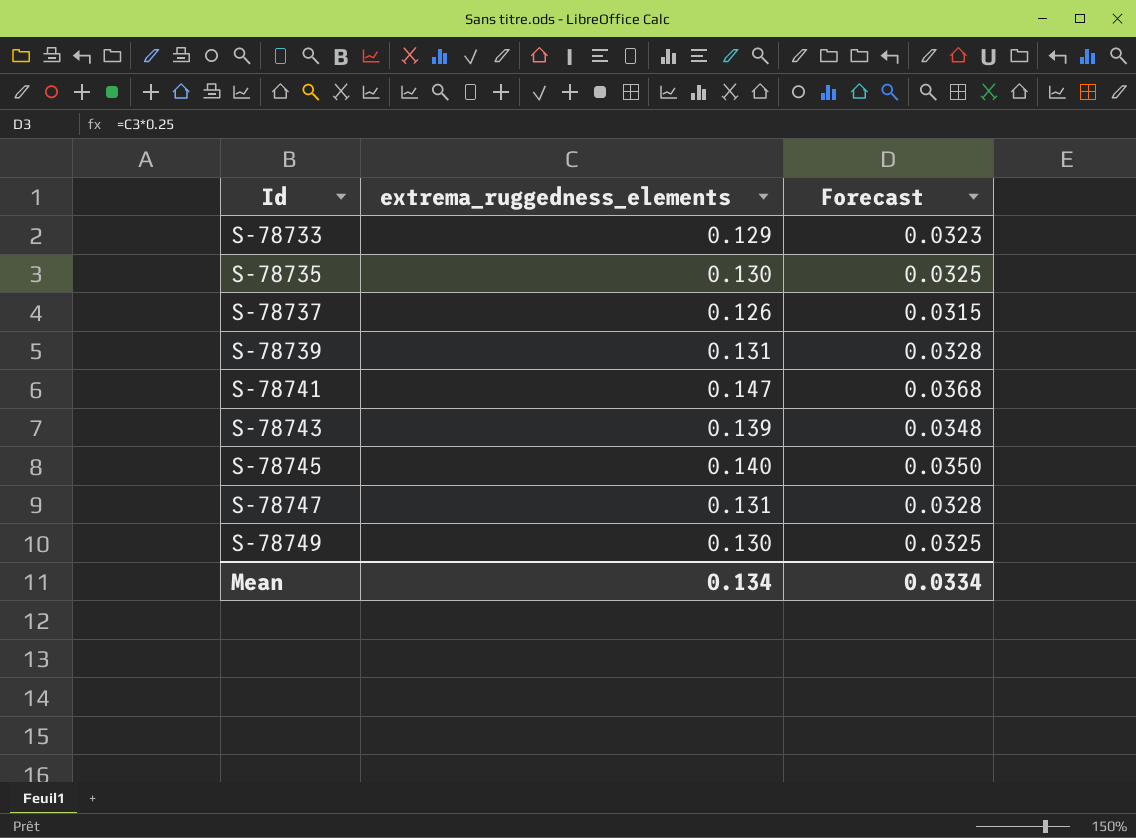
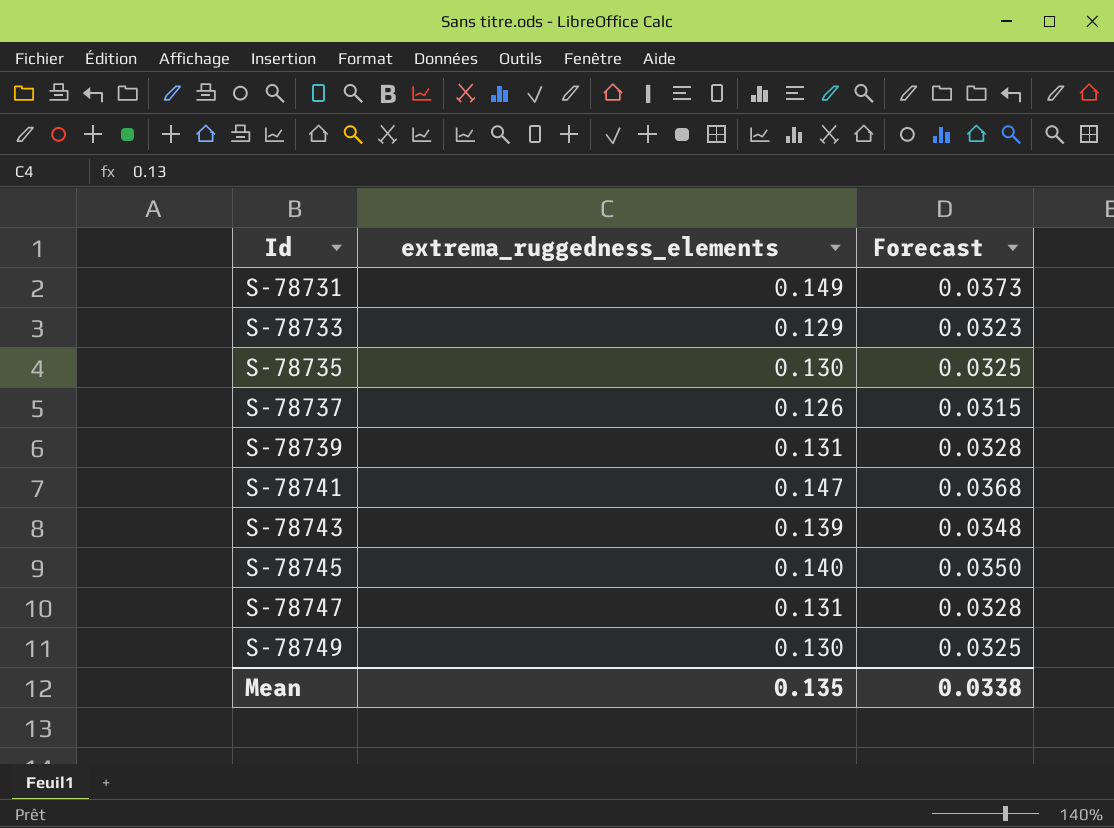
row S-78731: none -> 0.149 | 0.0373
Mean | extrema_ruggedness_elements: 0.134 -> 0.135
Mean | Forecast: 0.0334 -> 0.0338

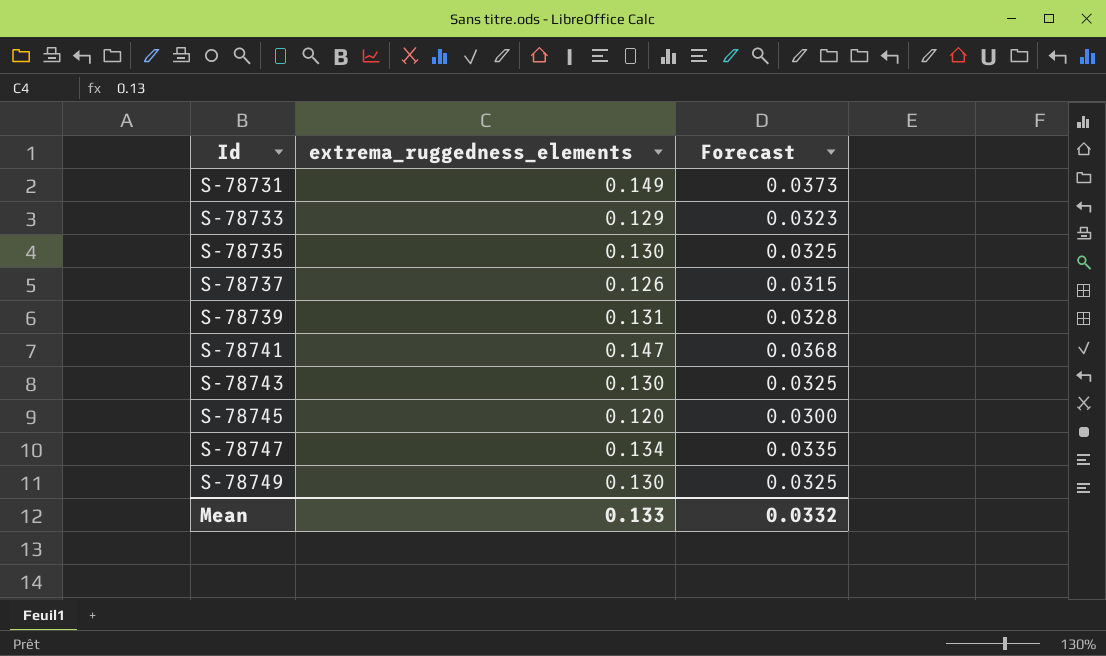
S-78743 | extrema_ruggedness_elements: 0.139 -> 0.130
S-78743 | Forecast: 0.0348 -> 0.0325
S-78745 | extrema_ruggedness_elements: 0.140 -> 0.120
S-78745 | Forecast: 0.0350 -> 0.0300
S-78747 | extrema_ruggedness_elements: 0.131 -> 0.134
S-78747 | Forecast: 0.0328 -> 0.0335
Mean | extrema_ruggedness_elements: 0.135 -> 0.133
Mean | Forecast: 0.0338 -> 0.0332

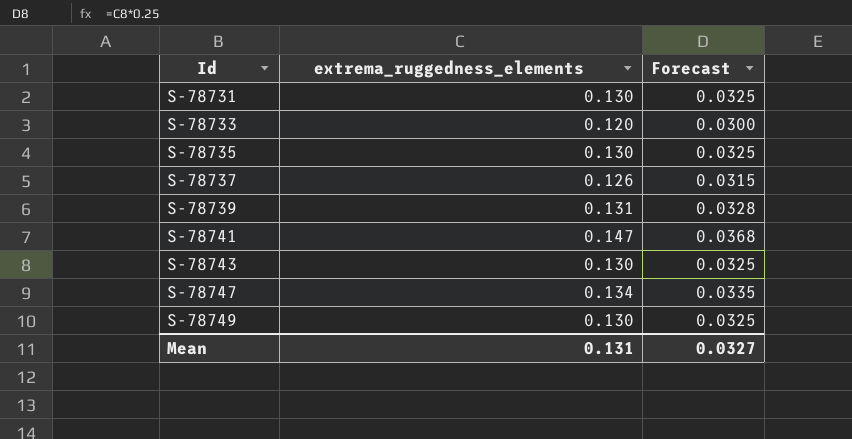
row S-78745: 0.120 | 0.0300 -> none
S-78731 | extrema_ruggedness_elements: 0.149 -> 0.130
S-78731 | Forecast: 0.0373 -> 0.0325
S-78733 | extrema_ruggedness_elements: 0.129 -> 0.120
S-78733 | Forecast: 0.0323 -> 0.0300
Mean | extrema_ruggedness_elements: 0.133 -> 0.131
Mean | Forecast: 0.0332 -> 0.0327

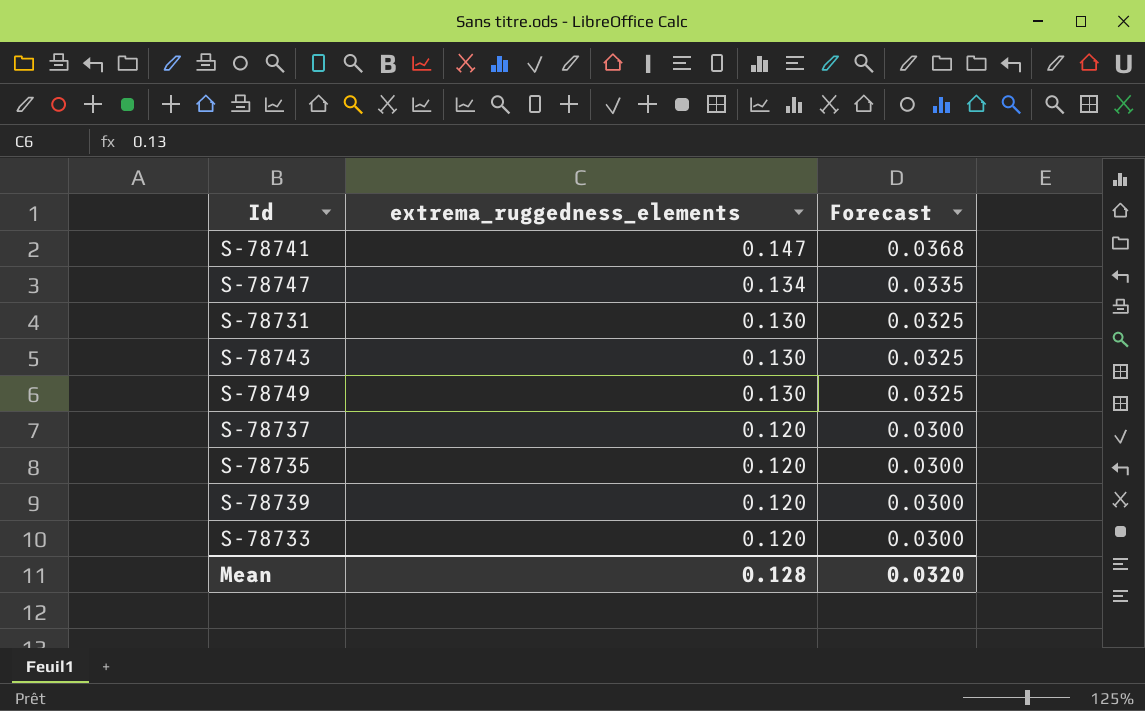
row order: Id ascending -> extrema_ruggedness_elements descending
S-78737 | extrema_ruggedness_elements: 0.126 -> 0.120
S-78737 | Forecast: 0.0315 -> 0.0300
S-78735 | extrema_ruggedness_elements: 0.130 -> 0.120
S-78735 | Forecast: 0.0325 -> 0.0300
S-78739 | extrema_ruggedness_elements: 0.131 -> 0.120
S-78739 | Forecast: 0.0328 -> 0.0300
Mean | extrema_ruggedness_elements: 0.131 -> 0.128
Mean | Forecast: 0.0327 -> 0.0320

